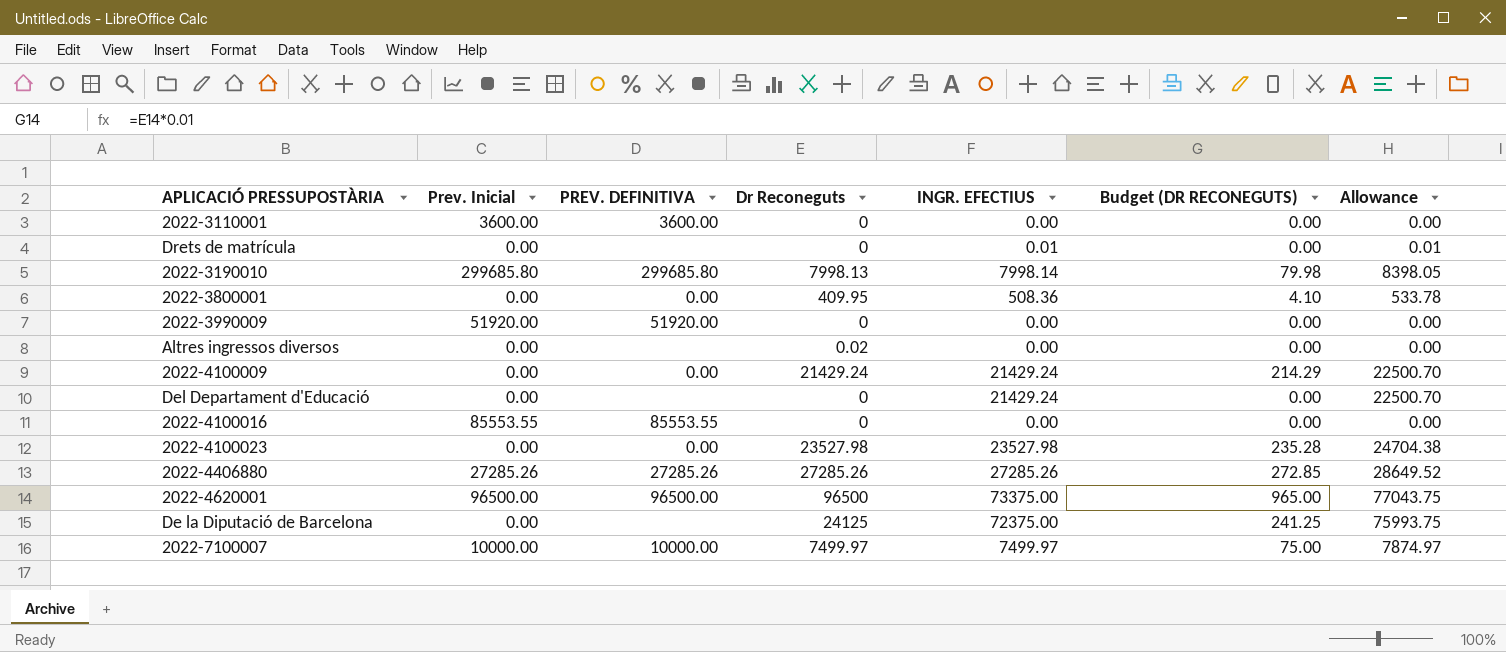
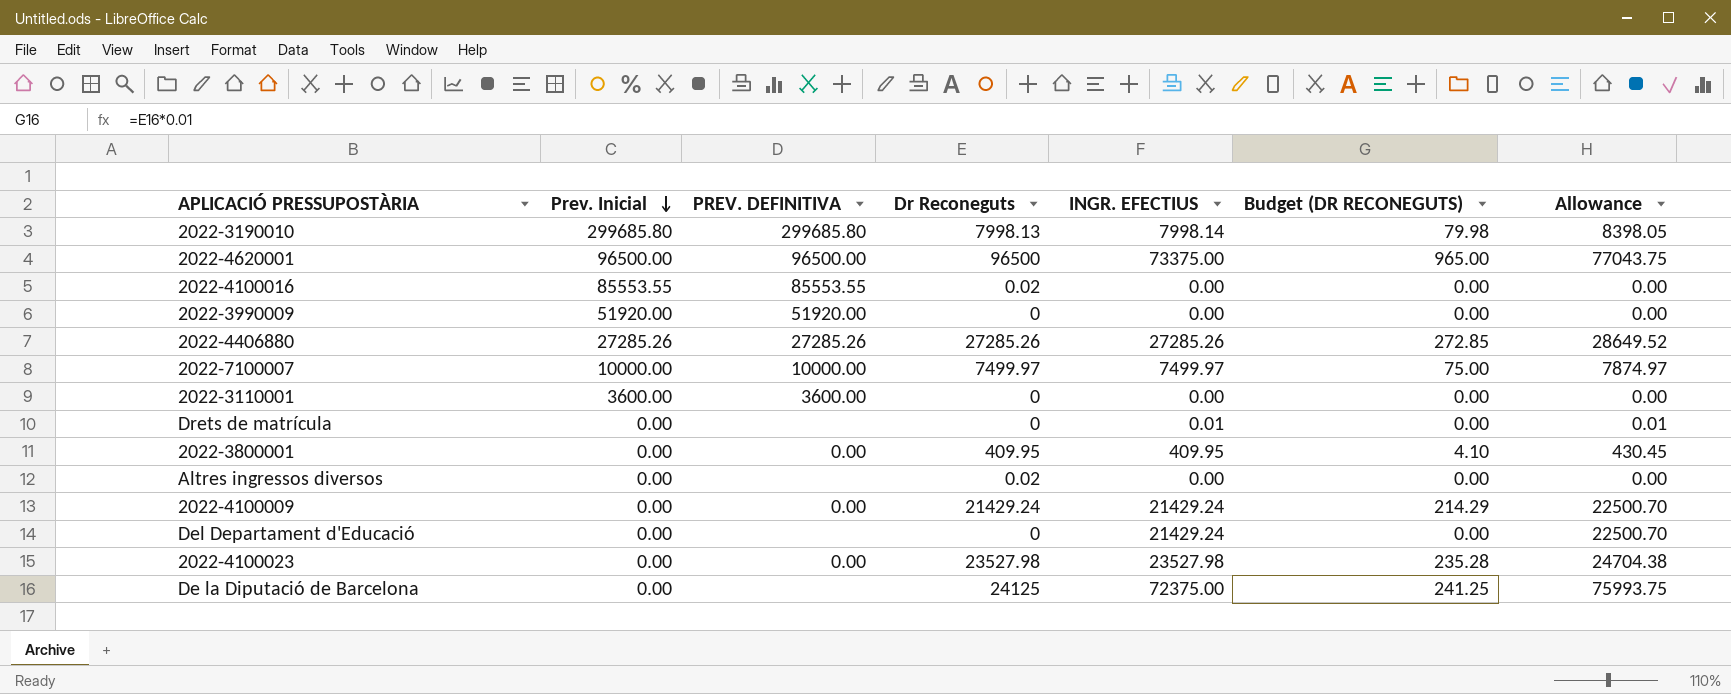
row order: none -> Prev. Inicial descending
2022-4100016 | Dr Reconeguts: 0 -> 0.02
2022-3800001 | INGR. EFECTIUS: 508.36 -> 409.95
2022-3800001 | Allowance: 533.78 -> 430.45

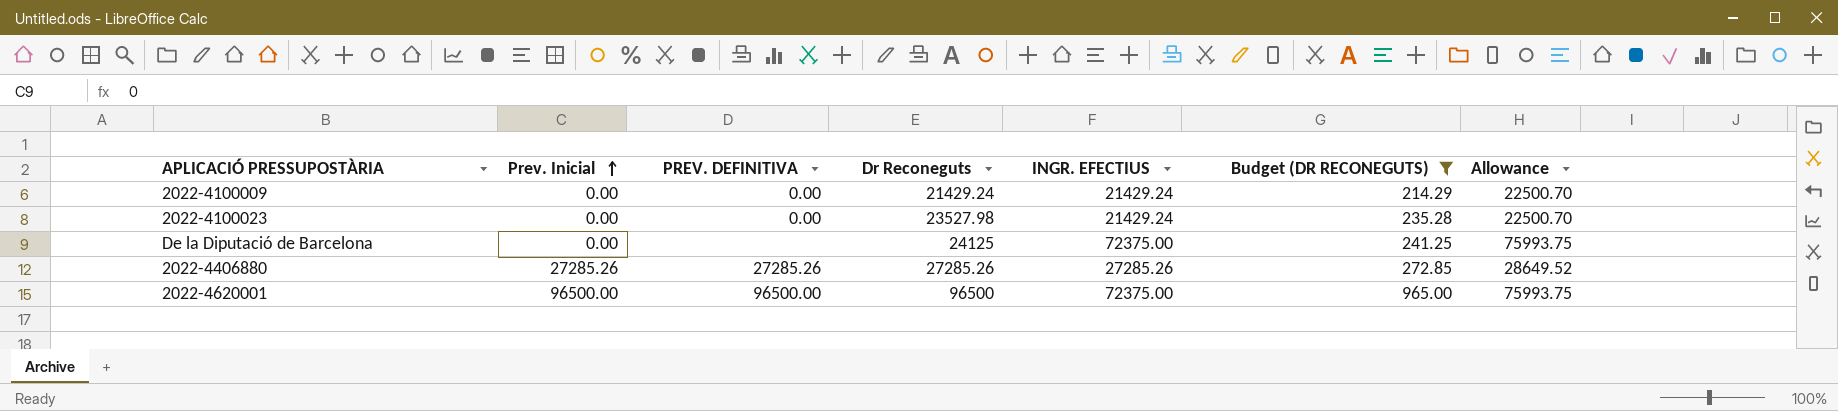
filter: none -> Budget (DR RECONEGUTS) >= 214.29
row order: Prev. Inicial descending -> Prev. Inicial ascending
2022-4100023 | INGR. EFECTIUS: 23527.98 -> 21429.24
2022-4100023 | Allowance: 24704.38 -> 22500.70
2022-4620001 | INGR. EFECTIUS: 73375.00 -> 72375.00
2022-4620001 | Allowance: 77043.75 -> 75993.75

